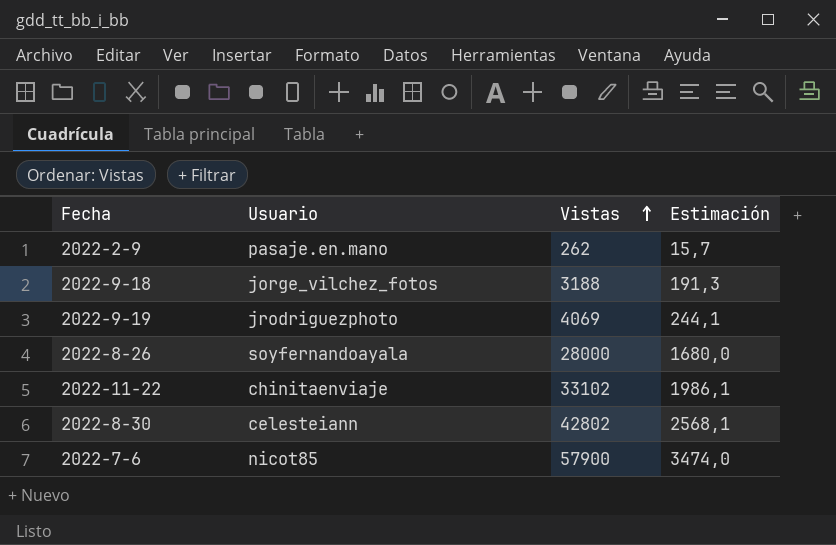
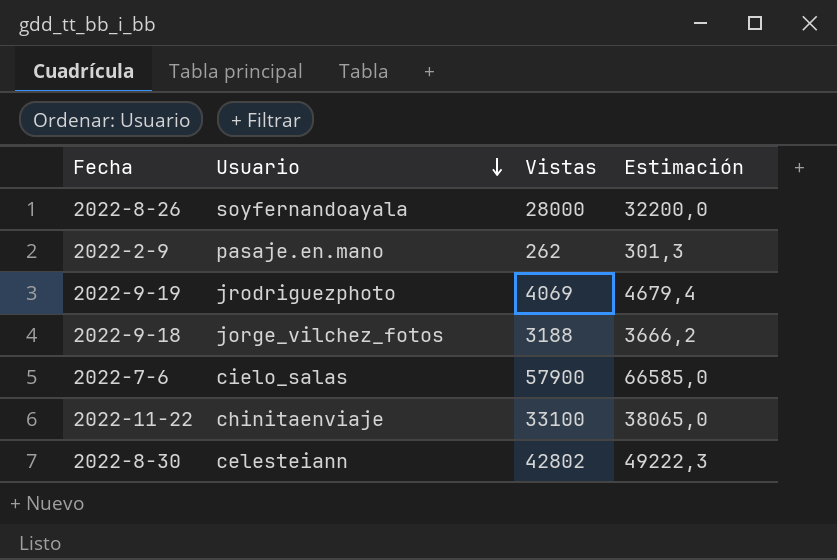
row order: Vistas ascending -> Usuario descending
column Estimación | formula: [Vistas] * 0,06 -> [Vistas] * 1,15
2022-7-6 | Usuario: nicot85 -> cielo_salas
2022-11-22 | Vistas: 33102 -> 33100

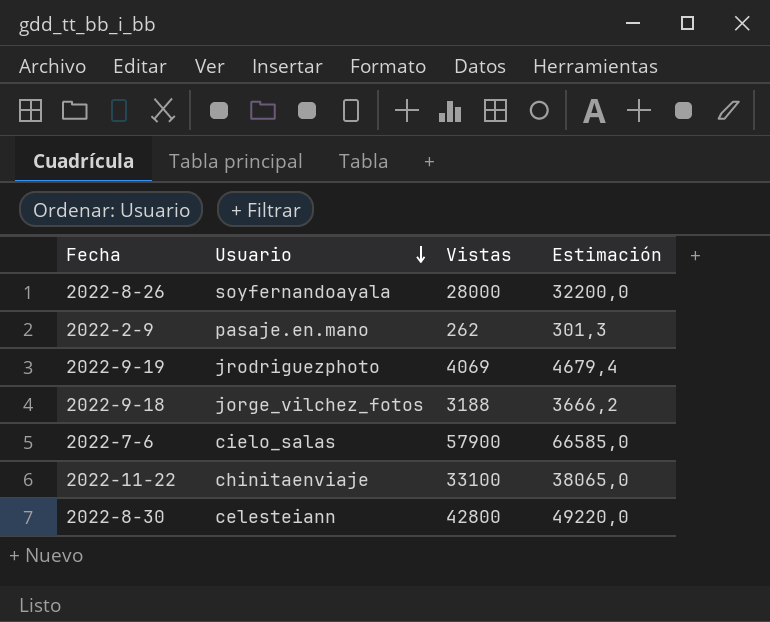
2022-8-30 | Vistas: 42802 -> 42800
2022-8-30 | Estimación: 49222,3 -> 49220,0

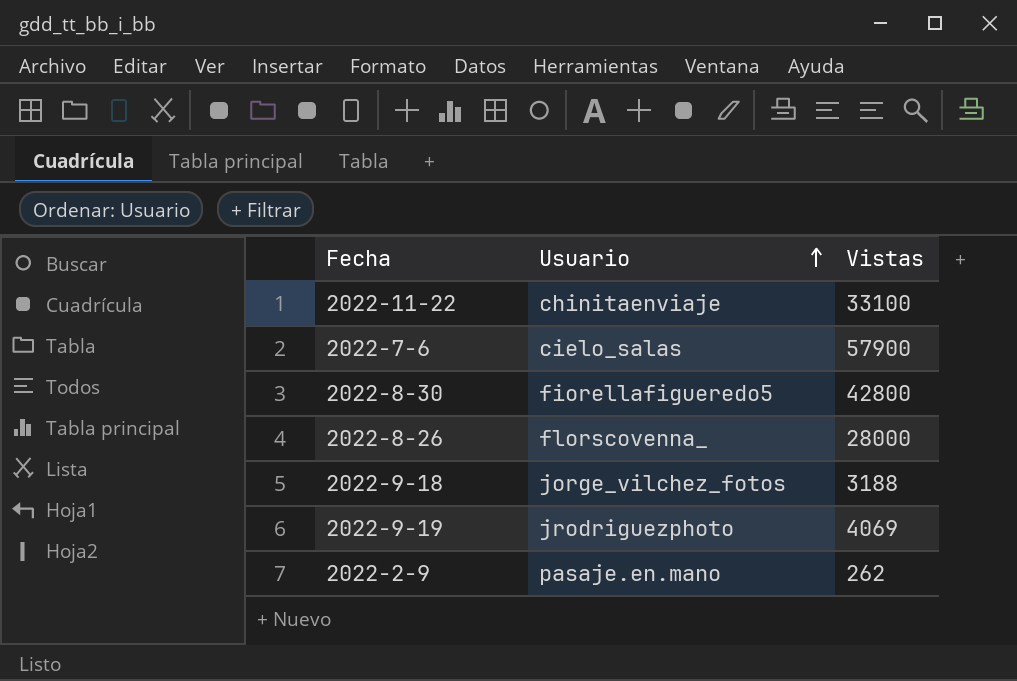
row order: Usuario descending -> Usuario ascending
column Estimación | formula: [Vistas] * 1,15 -> none
2022-8-30 | Usuario: celesteiann -> fiorellafigueredo5
2022-8-26 | Usuario: soyfernandoayala -> florscovenna_

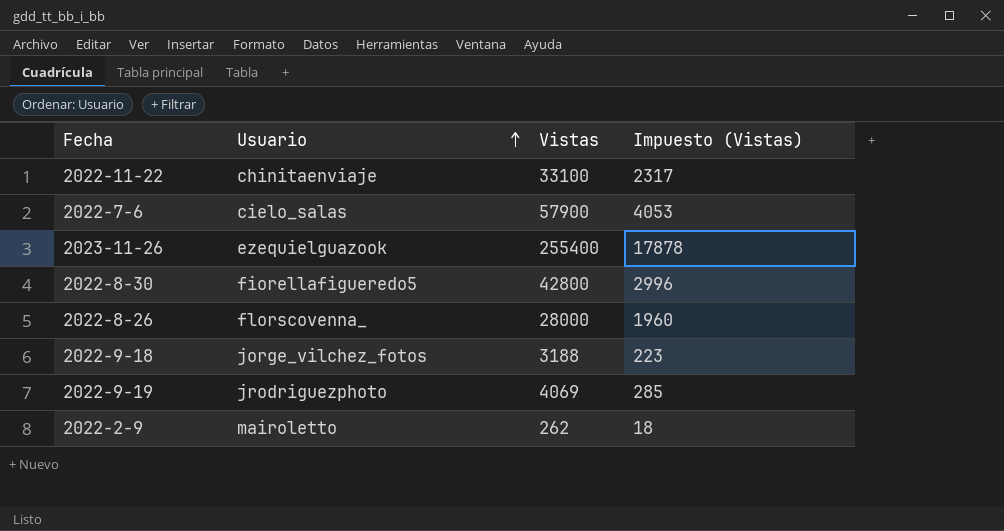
column Impuesto (Vistas) | formula: none -> [Vistas] * 0,07
row 2023-11-26: none -> ezequielguazook | 255400 | 17878
2022-2-9 | Usuario: pasaje.en.mano -> mairoletto

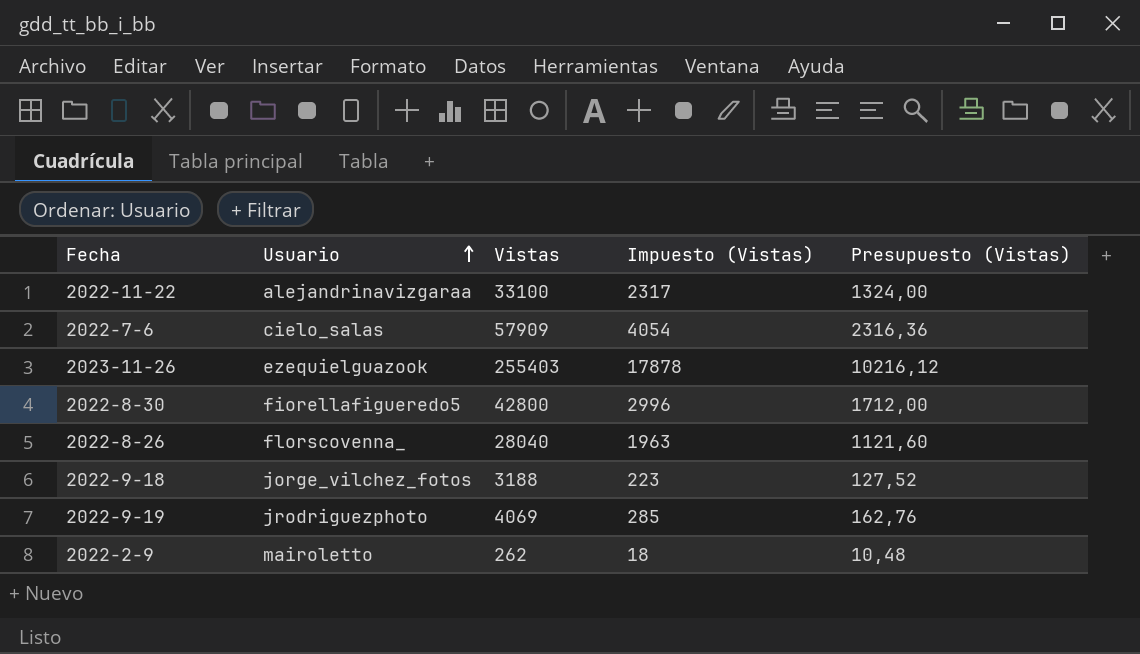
column Presupuesto (Vistas) | formula: none -> [Vistas] * 0,04
2022-11-22 | Usuario: chinitaenviaje -> alejandrinavizgaraa
2022-7-6 | Vistas: 57900 -> 57909
2022-7-6 | Impuesto (Vistas): 4053 -> 4054
2023-11-26 | Vistas: 255400 -> 255403
2022-8-26 | Vistas: 28000 -> 28040
2022-8-26 | Impuesto (Vistas): 1960 -> 1963

